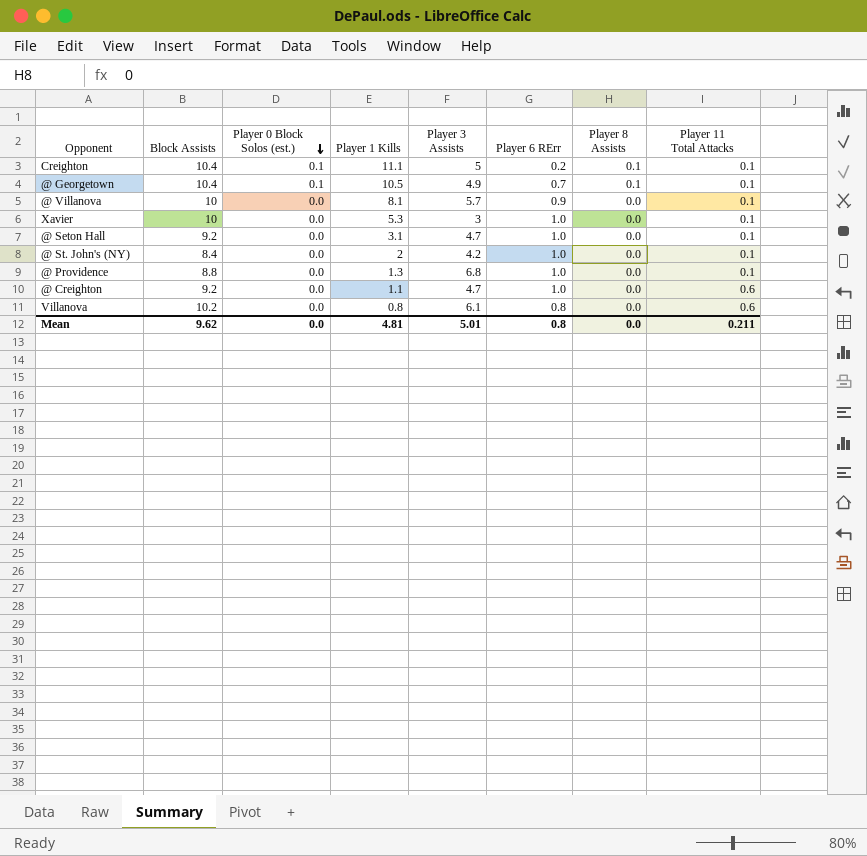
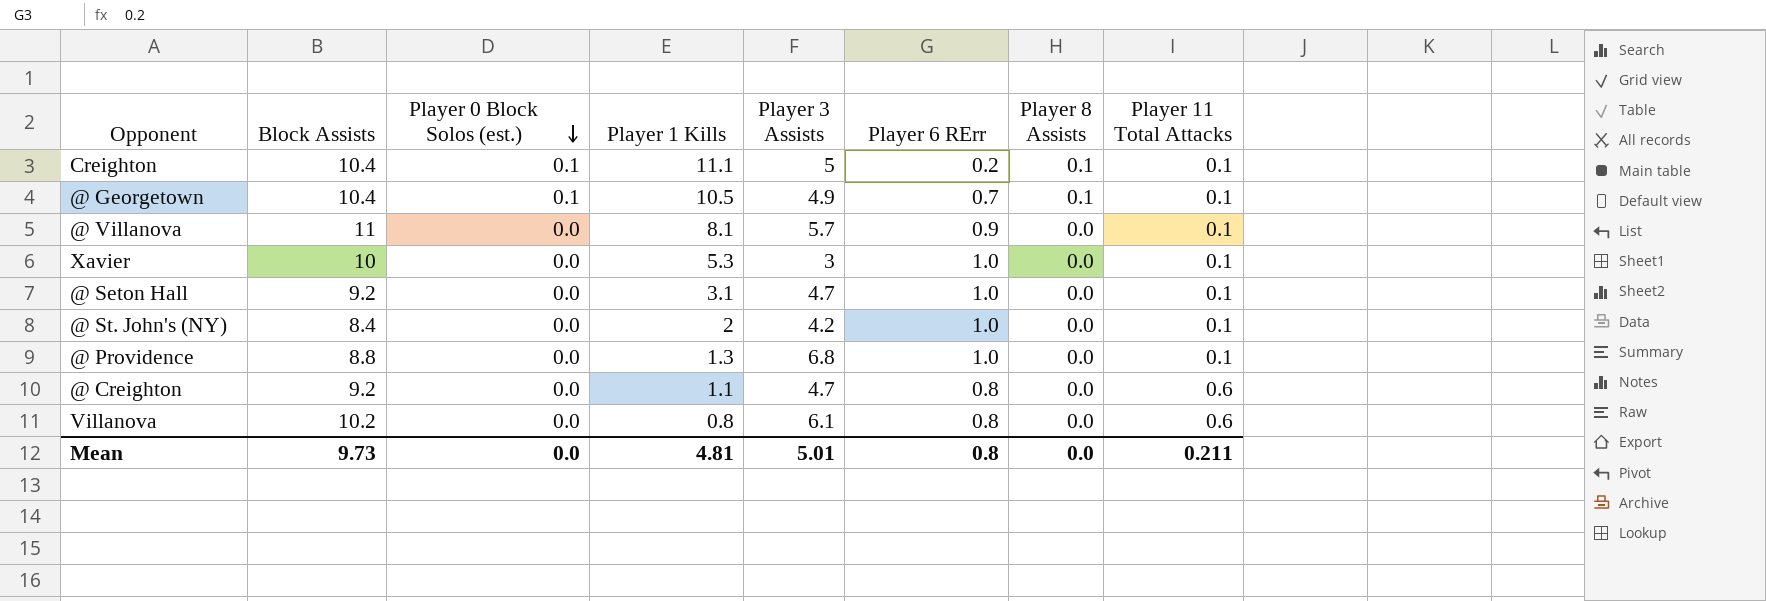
@ Villanova | Block Assists: 10 -> 11
@ Creighton | Player 6 RErr: 1.0 -> 0.8
Mean | Block Assists: 9.62 -> 9.73

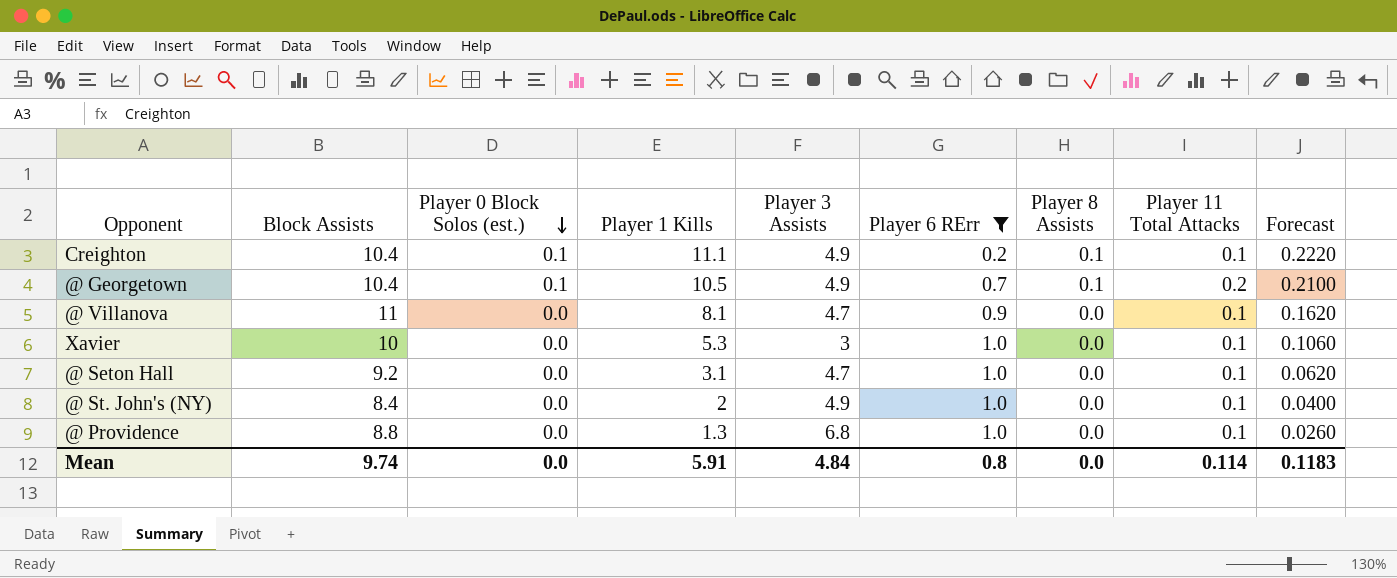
filter: none -> Player 6 RErr != 0.8
column Forecast | formula: none -> [Player 1 Kills] * 0.02
Creighton | Player 3 Assists: 5 -> 4.9
@ Georgetown | Player 11 Total Attacks: 0.1 -> 0.2
@ Villanova | Player 3 Assists: 5.7 -> 4.7
@ St. John's (NY) | Player 3 Assists: 4.2 -> 4.9
Mean | Block Assists: 9.73 -> 9.74
Mean | Player 1 Kills: 4.81 -> 5.91
Mean | Player 3 Assists: 5.01 -> 4.84
Mean | Player 11 Total Attacks: 0.211 -> 0.114

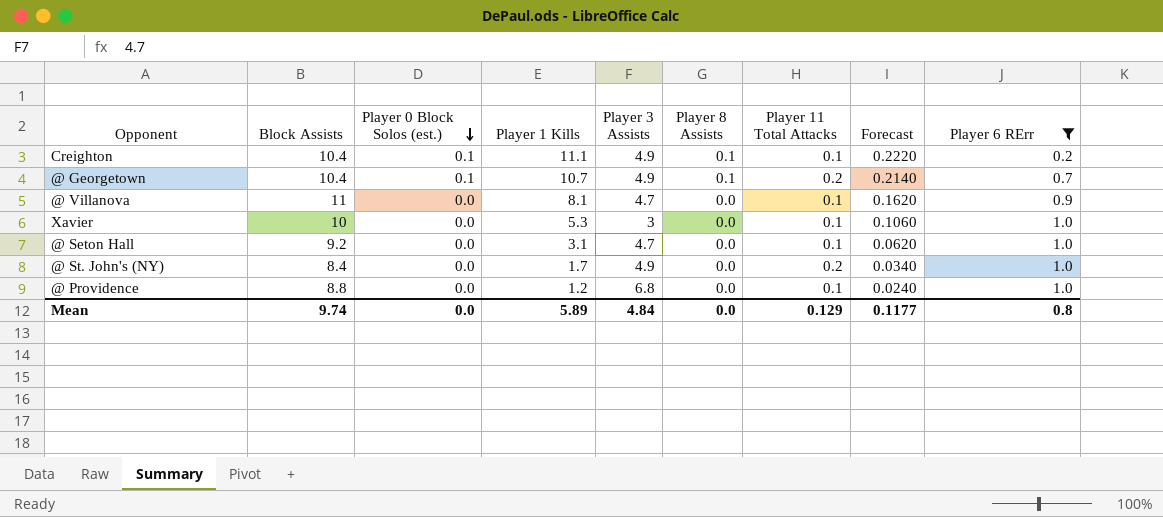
column Player 6 RErr | position: 6 -> 9
@ Georgetown | Player 1 Kills: 10.5 -> 10.7
@ Georgetown | Forecast: 0.2100 -> 0.2140
@ St. John's (NY) | Player 1 Kills: 2 -> 1.7
@ St. John's (NY) | Player 11 Total Attacks: 0.1 -> 0.2
@ St. John's (NY) | Forecast: 0.0400 -> 0.0340
@ Providence | Player 1 Kills: 1.3 -> 1.2
@ Providence | Forecast: 0.0260 -> 0.0240
Mean | Player 1 Kills: 5.91 -> 5.89
Mean | Player 11 Total Attacks: 0.114 -> 0.129
Mean | Forecast: 0.1183 -> 0.1177

